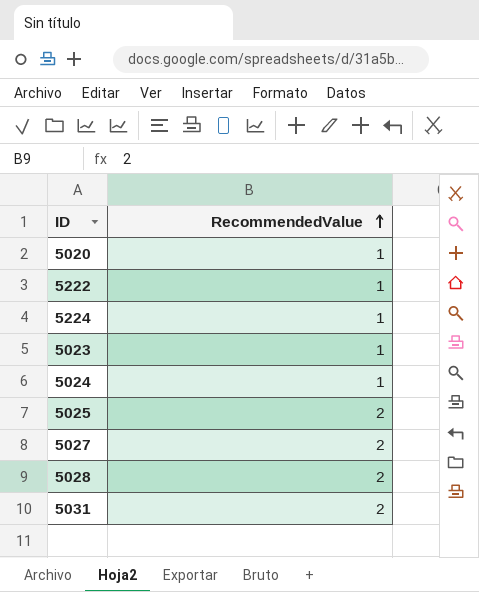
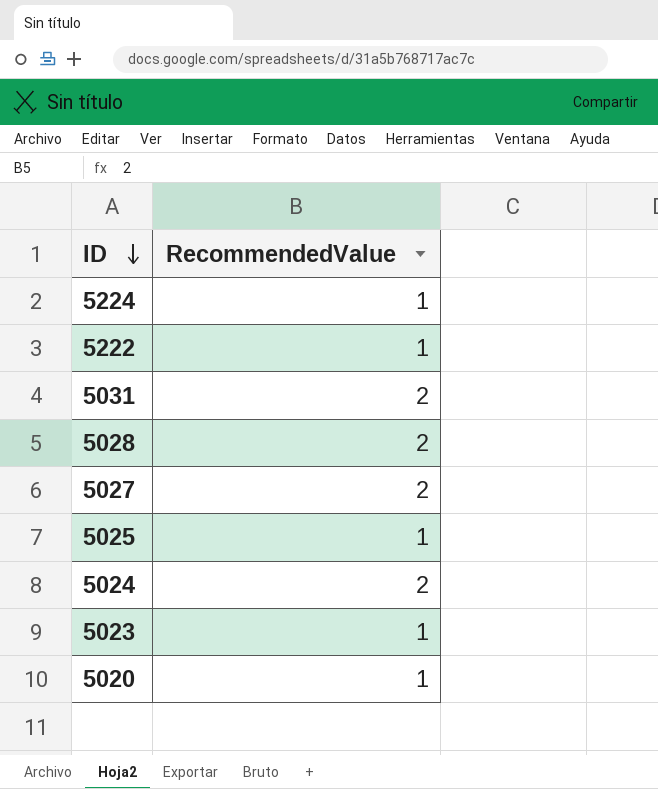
row order: RecommendedValue ascending -> ID descending
5025 | RecommendedValue: 2 -> 1
5024 | RecommendedValue: 1 -> 2

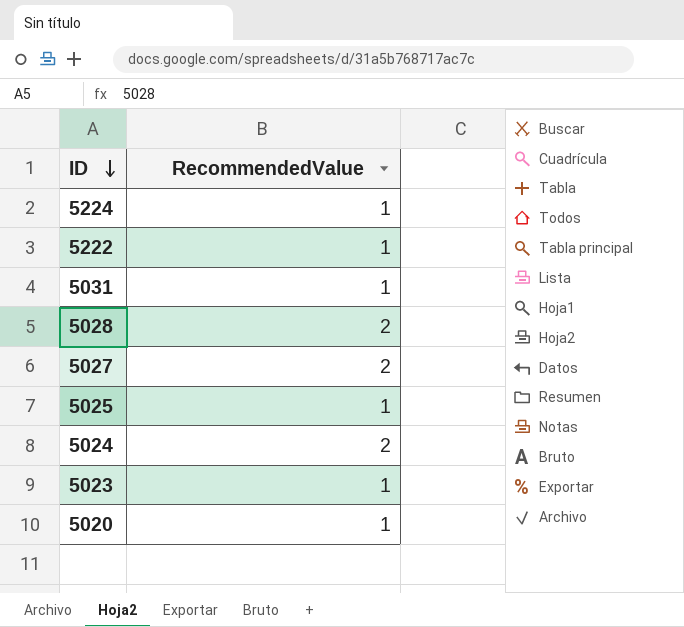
5031 | RecommendedValue: 2 -> 1

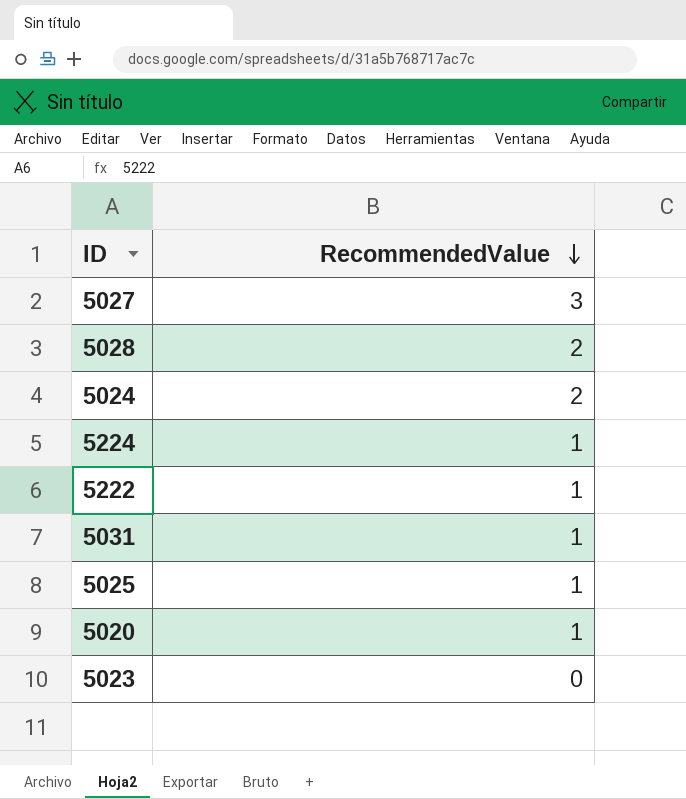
row order: ID descending -> RecommendedValue descending
5027 | RecommendedValue: 2 -> 3
5023 | RecommendedValue: 1 -> 0

